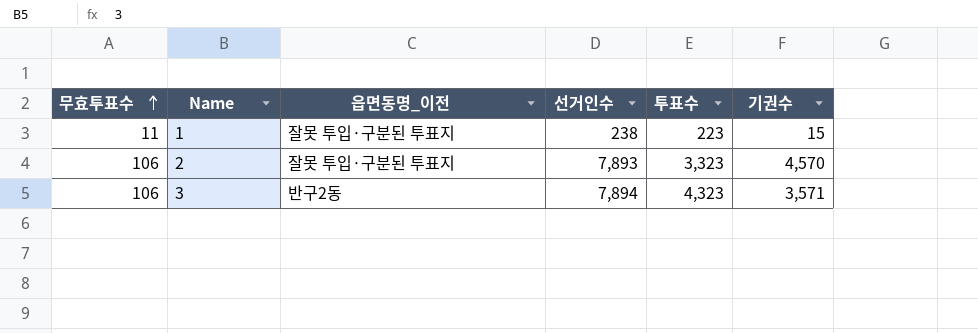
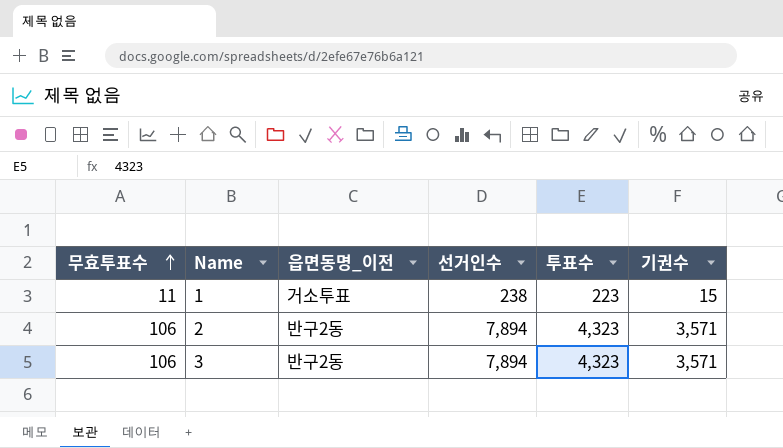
1 | 읍면동명_이전: 잘못 투입·구분된 투표지 -> 거소투표
2 | 읍면동명_이전: 잘못 투입·구분된 투표지 -> 반구2동
2 | 선거인수: 7,893 -> 7,894
2 | 투표수: 3,323 -> 4,323
2 | 기권수: 4,570 -> 3,571

